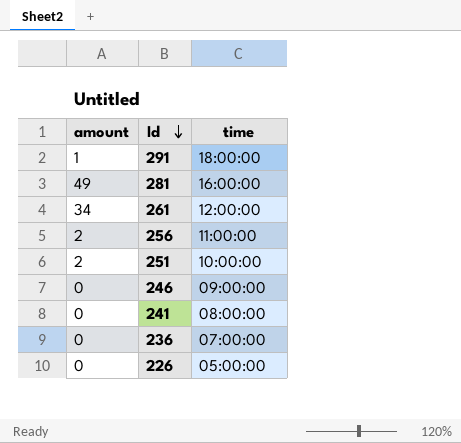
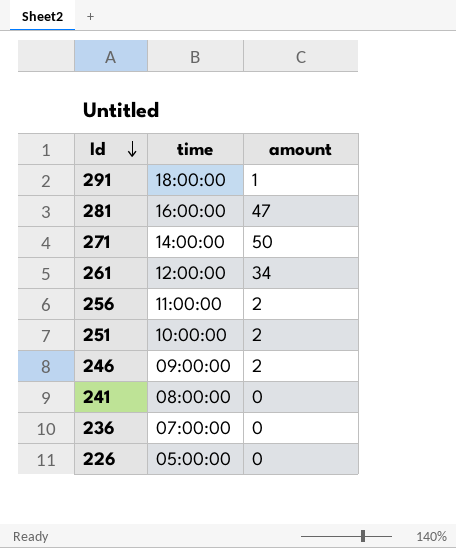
column amount | position: 1 -> 3
281 | amount: 49 -> 47
row 271: none -> 14:00:00 | 50
246 | amount: 0 -> 2

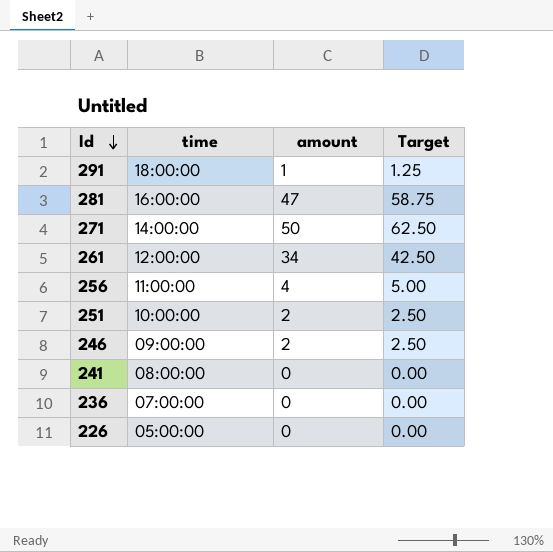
column Target | formula: none -> [amount] * 1.25
256 | amount: 2 -> 4

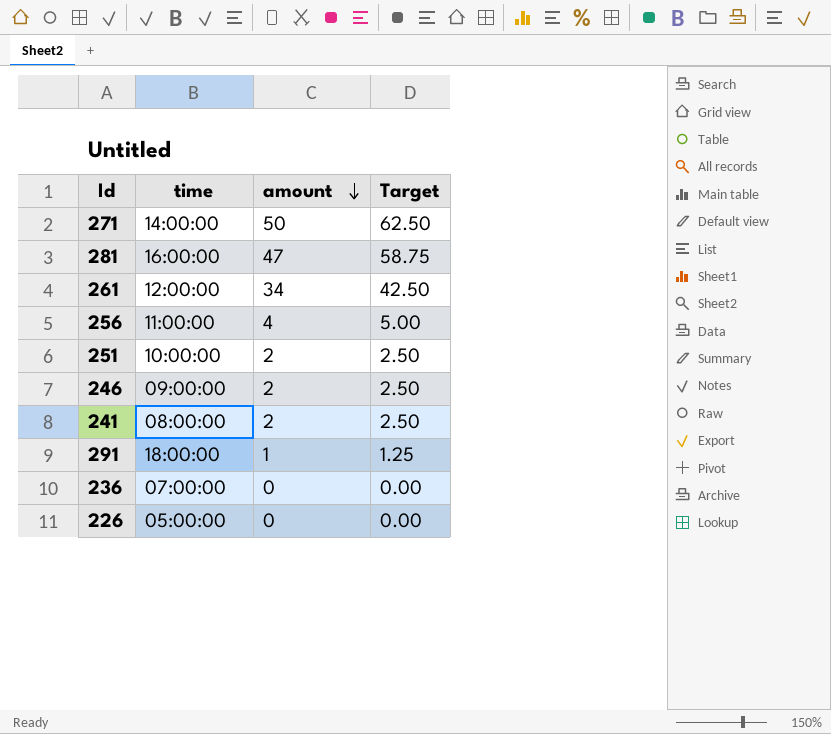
row order: Id descending -> amount descending
241 | amount: 0 -> 2
241 | Target: 0.00 -> 2.50

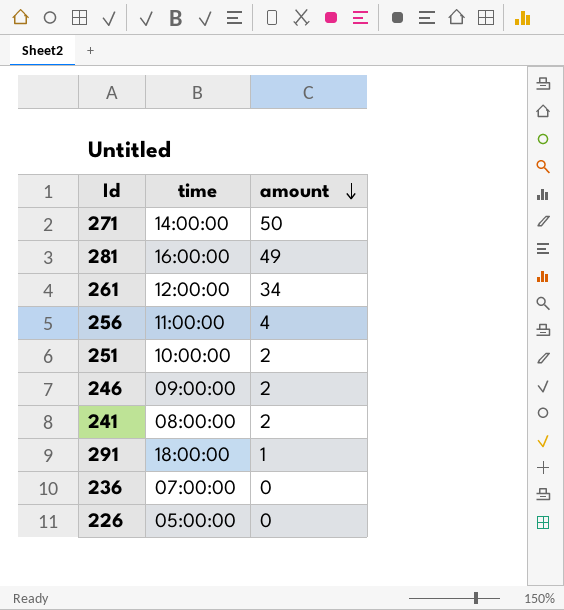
column Target | formula: [amount] * 1.25 -> none
281 | amount: 47 -> 49

